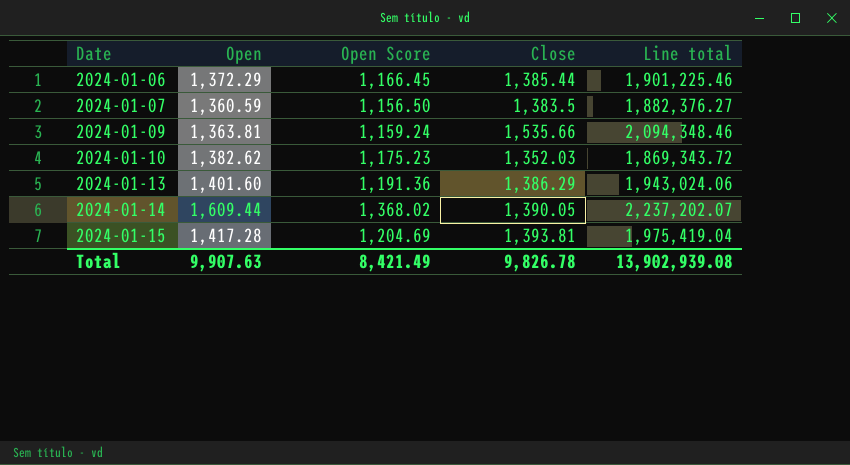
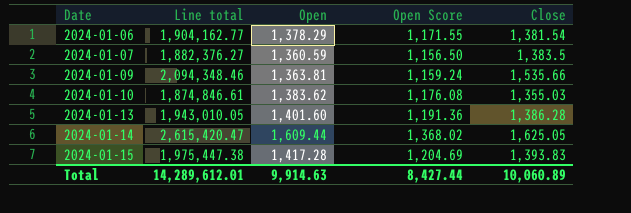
column Line total | position: 5 -> 2
2024-01-06 | Line total: 1,901,225.46 -> 1,904,162.77
2024-01-06 | Open: 1,372.29 -> 1,378.29
2024-01-06 | Open Score: 1,166.45 -> 1,171.55
2024-01-06 | Close: 1,385.44 -> 1,381.54
2024-01-10 | Line total: 1,869,343.72 -> 1,874,846.61
2024-01-10 | Open: 1,382.62 -> 1,383.62
2024-01-10 | Open Score: 1,175.23 -> 1,176.08
2024-01-10 | Close: 1,352.03 -> 1,355.03
2024-01-13 | Line total: 1,943,024.06 -> 1,943,010.05
2024-01-13 | Close: 1,386.29 -> 1,386.28
2024-01-14 | Line total: 2,237,202.07 -> 2,615,420.47
2024-01-14 | Close: 1,390.05 -> 1,625.05
2024-01-15 | Line total: 1,975,419.04 -> 1,975,447.38
2024-01-15 | Close: 1,393.81 -> 1,393.83
Total | Line total: 13,902,939.08 -> 14,289,612.01
Total | Open: 9,907.63 -> 9,914.63
Total | Open Score: 8,421.49 -> 8,427.44
Total | Close: 9,826.78 -> 10,060.89

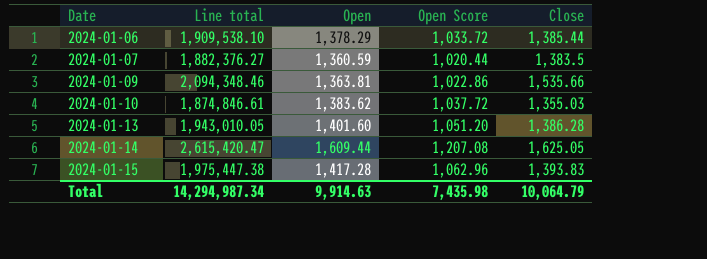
column Open Score | formula: [Open] * 0.85 -> [Open] * 0.75
2024-01-06 | Line total: 1,904,162.77 -> 1,909,538.10
2024-01-06 | Close: 1,381.54 -> 1,385.44
Total | Line total: 14,289,612.01 -> 14,294,987.34
Total | Open Score: 8,427.44 -> 7,435.98
Total | Close: 10,060.89 -> 10,064.79

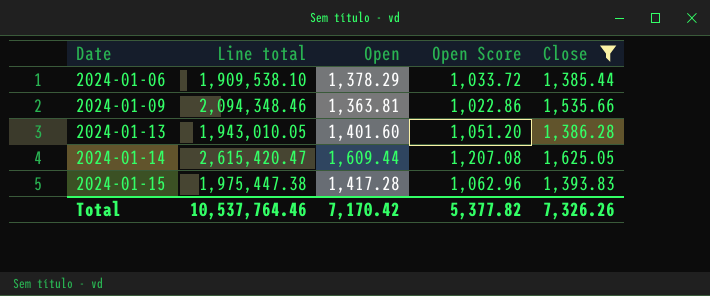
filter: none -> Close >= 1,385.44
Total | Line total: 14,294,987.34 -> 10,537,764.46
Total | Open: 9,914.63 -> 7,170.42
Total | Open Score: 7,435.98 -> 5,377.82
Total | Close: 10,064.79 -> 7,326.26

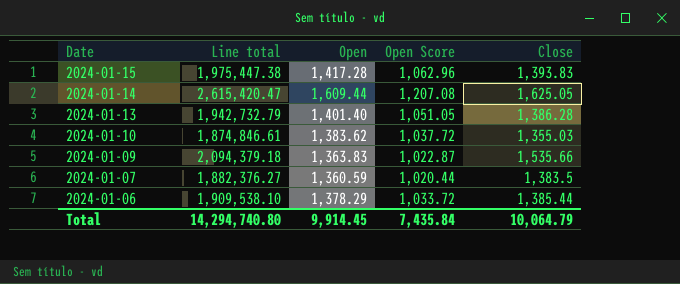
filter: Close >= 1,385.44 -> none
row order: Date ascending -> Date descending
2024-01-13 | Line total: 1,943,010.05 -> 1,942,732.79
2024-01-13 | Open: 1,401.60 -> 1,401.40
2024-01-13 | Open Score: 1,051.20 -> 1,051.05
2024-01-09 | Line total: 2,094,348.46 -> 2,094,379.18
2024-01-09 | Open: 1,363.81 -> 1,363.83
2024-01-09 | Open Score: 1,022.86 -> 1,022.87
Total | Line total: 10,537,764.46 -> 14,294,740.80
Total | Open: 7,170.42 -> 9,914.45
Total | Open Score: 5,377.82 -> 7,435.84
Total | Close: 7,326.26 -> 10,064.79

